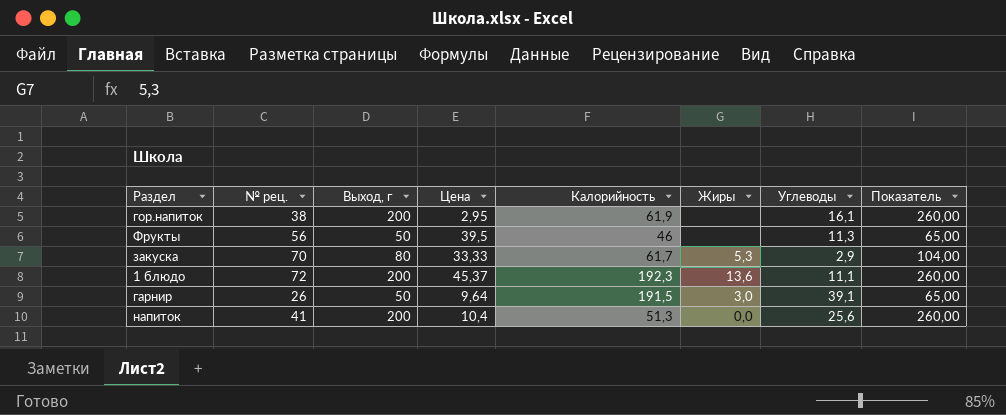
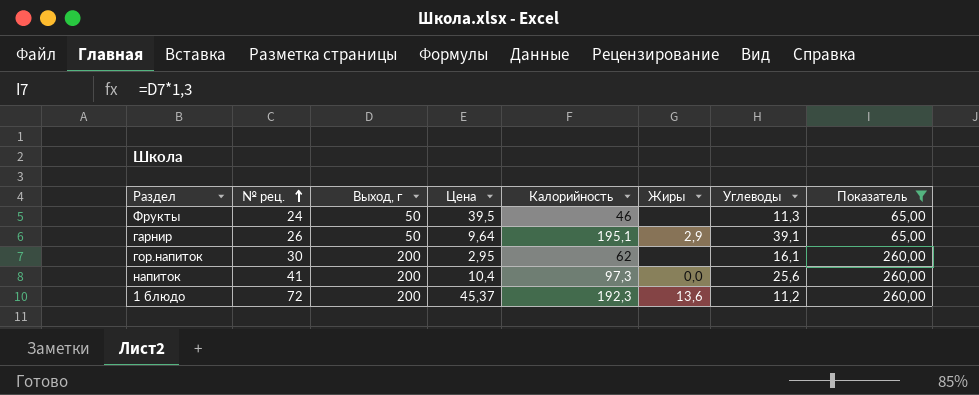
filter: none -> Показатель != 104,00
row order: none -> № рец. ascending
Фрукты | № рец.: 56 -> 24
гарнир | Калорийность: 191,5 -> 195,1
гарнир | Жиры: 3,0 -> 2,9
гор.напиток | № рец.: 38 -> 30
гор.напиток | Калорийность: 61,9 -> 62
напиток | Калорийность: 51,3 -> 97,3
1 блюдо | Углеводы: 11,1 -> 11,2

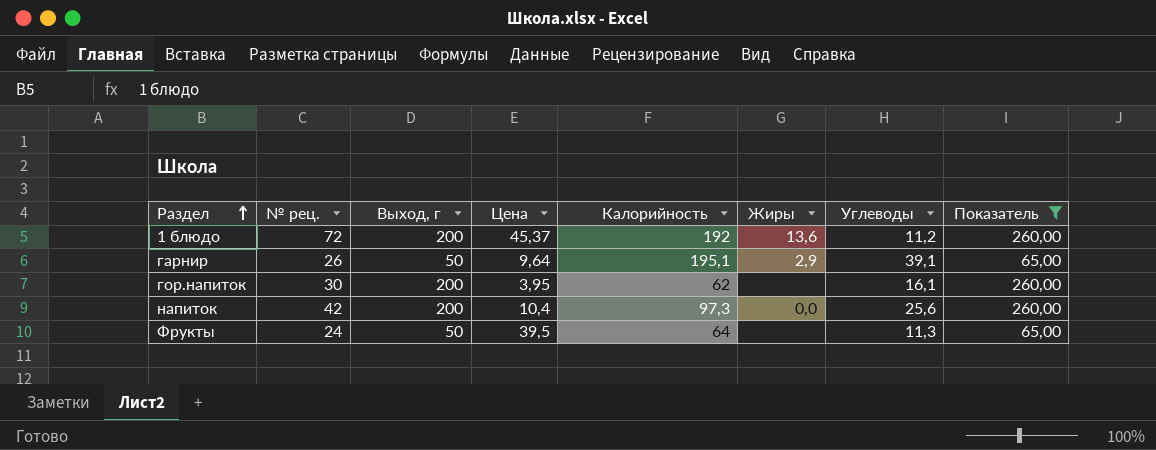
row order: № рец. ascending -> Раздел ascending
1 блюдо | Калорийность: 192,3 -> 192
гор.напиток | Цена: 2,95 -> 3,95
напиток | № рец.: 41 -> 42
Фрукты | Калорийность: 46 -> 64

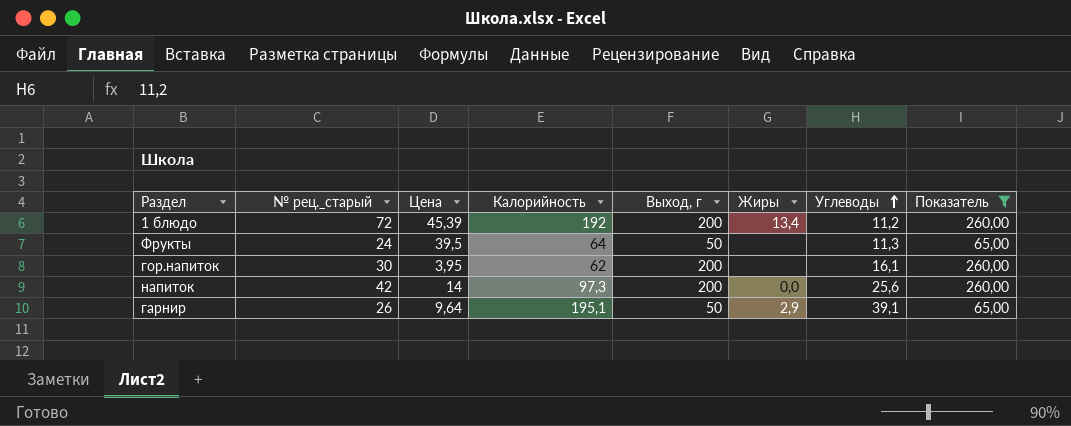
row order: Раздел ascending -> Углеводы ascending
column name: № рец. -> № рец._старый
column Выход, г | position: 3 -> 5
1 блюдо | Цена: 45,37 -> 45,39
1 блюдо | Жиры: 13,6 -> 13,4
напиток | Цена: 10,4 -> 14

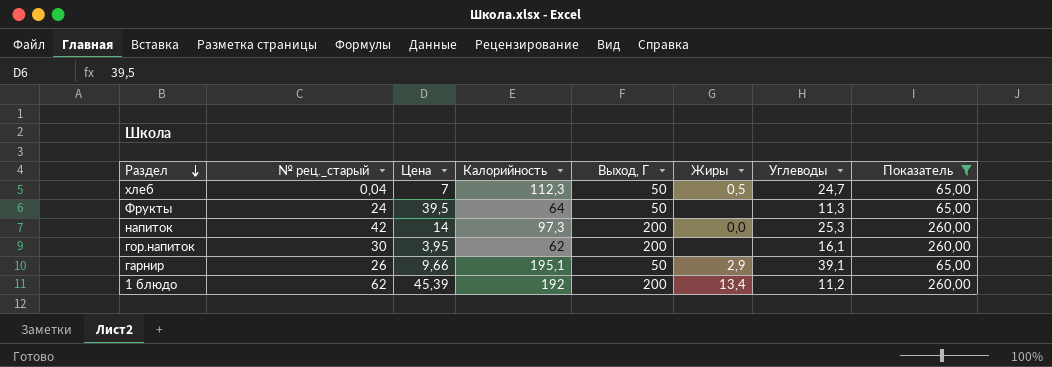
row order: Углеводы ascending -> Раздел descending
column name: Выход, г -> Выход, Г
row хлеб: none -> 0,04 | 7 | 112,3 | 50 | 0,5 | 24,7 | 65,00
напиток | Углеводы: 25,6 -> 25,3
гарнир | Цена: 9,64 -> 9,66
1 блюдо | № рец._старый: 72 -> 62

